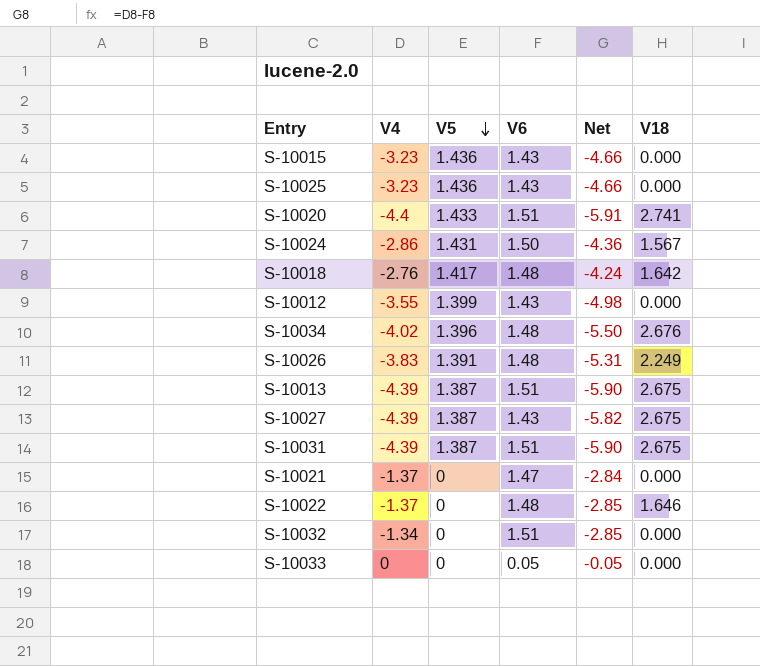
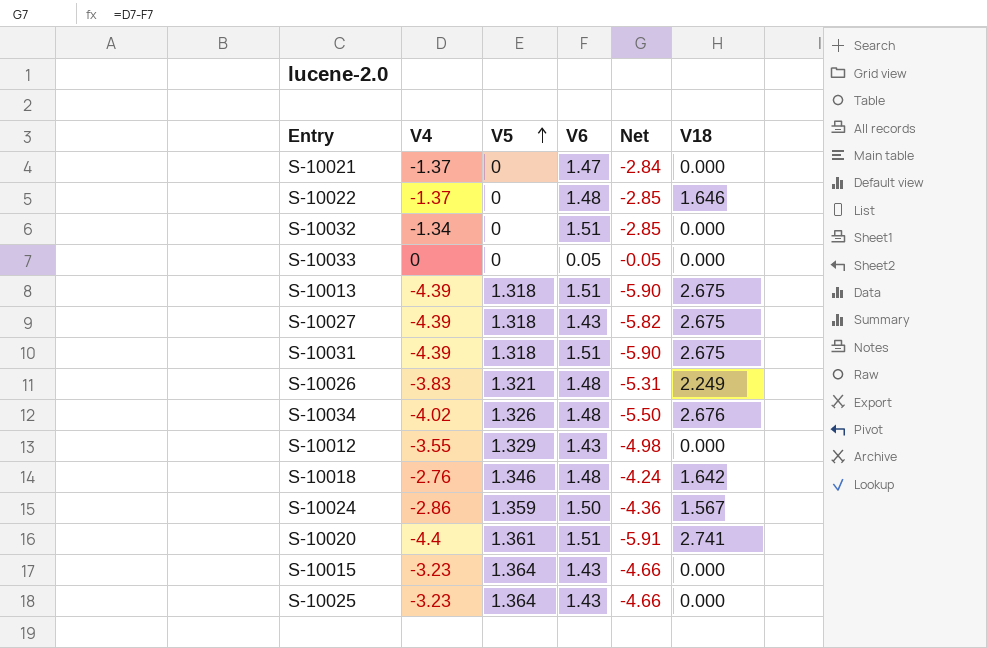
row order: V5 descending -> V5 ascending
S-10013 | V5: 1.387 -> 1.318
S-10027 | V5: 1.387 -> 1.318
S-10031 | V5: 1.387 -> 1.318
S-10026 | V5: 1.391 -> 1.321
S-10034 | V5: 1.396 -> 1.326
S-10012 | V5: 1.399 -> 1.329
S-10018 | V5: 1.417 -> 1.346
S-10024 | V5: 1.431 -> 1.359
S-10020 | V5: 1.433 -> 1.361
S-10015 | V5: 1.436 -> 1.364
S-10025 | V5: 1.436 -> 1.364

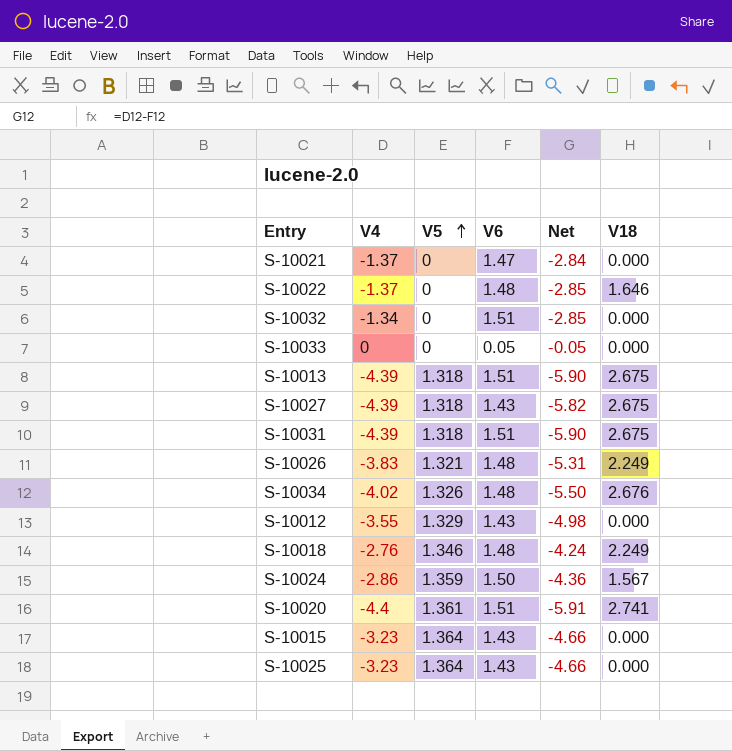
S-10018 | V18: 1.642 -> 2.249

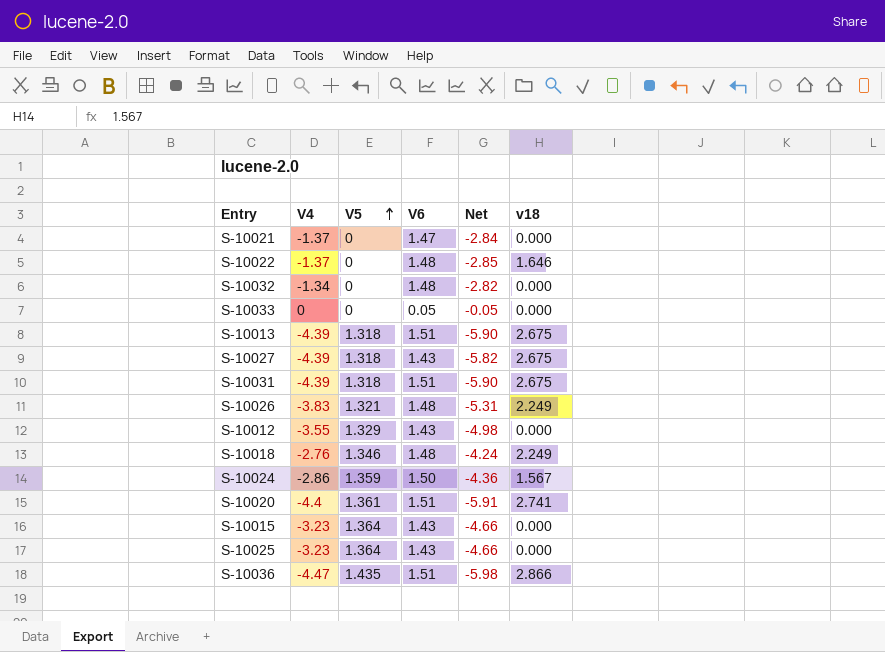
column name: V18 -> v18
row S-10034: -4.02 | 1.326 | 1.48 | -5.50 | 2.676 -> none
S-10032 | V6: 1.51 -> 1.48
S-10032 | Net: -2.85 -> -2.82
row S-10036: none -> -4.47 | 1.435 | 1.51 | -5.98 | 2.866

